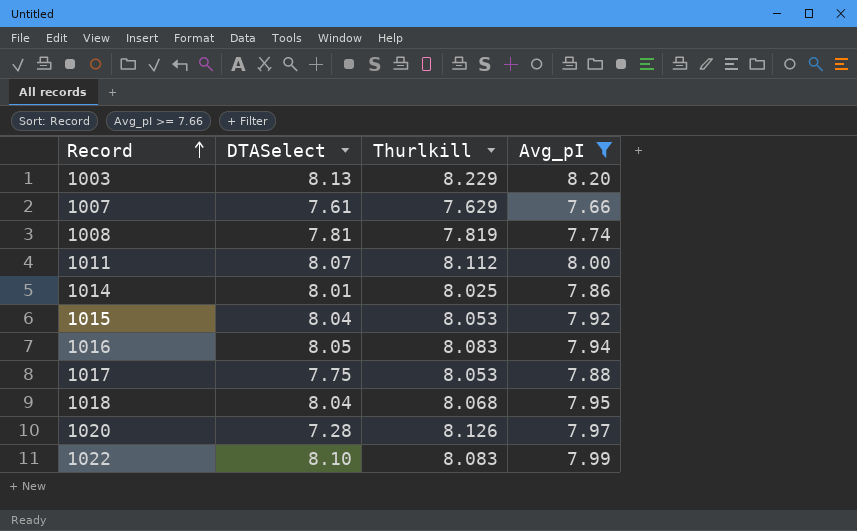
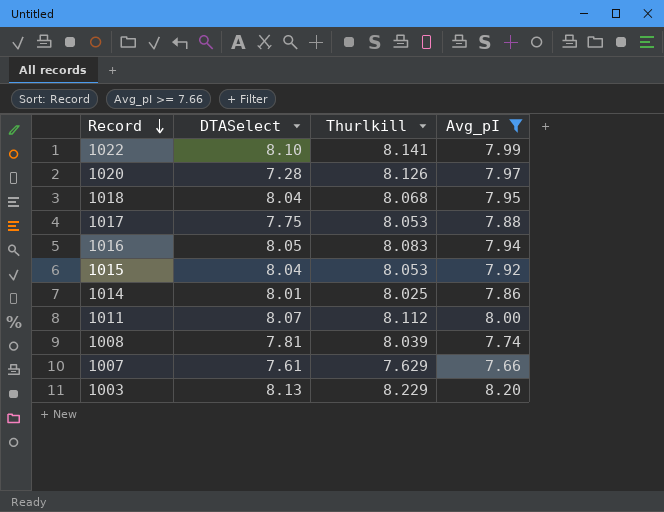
row order: Record ascending -> Record descending
1022 | Thurlkill: 8.083 -> 8.141
1008 | Thurlkill: 7.819 -> 8.039

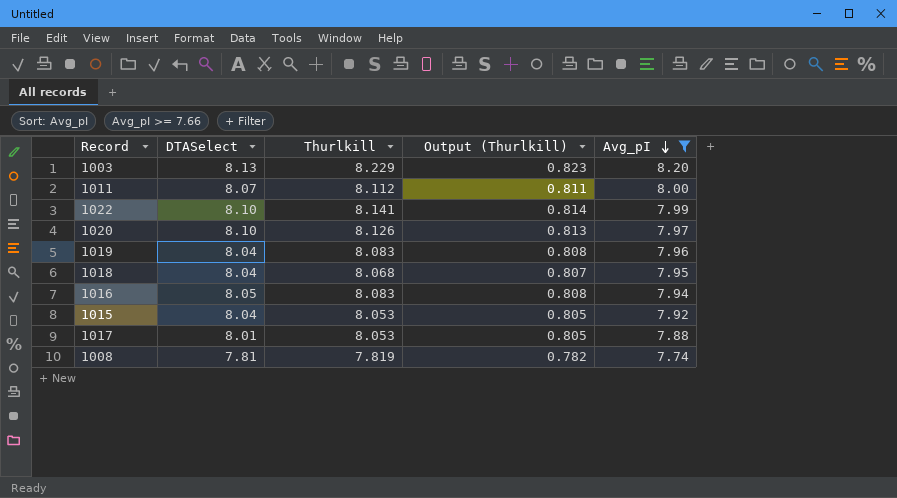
row order: Record descending -> Avg_pI descending
column Output (Thurlkill) | formula: none -> [Thurlkill] * 0.1
row 1014: 8.01 | 8.025 | 7.86 -> none
row 1007: 7.61 | 7.629 | 7.66 -> none
1020 | DTASelect: 7.28 -> 8.10
row 1019: none -> 8.04 | 8.083 | 0.808 | 7.96
1017 | DTASelect: 7.75 -> 8.01
1008 | Thurlkill: 8.039 -> 7.819

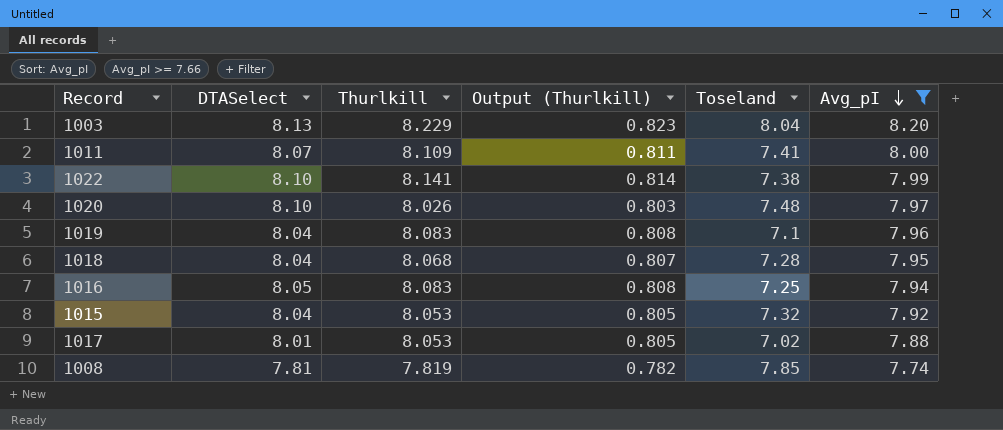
column Toseland | position: none -> 5
1011 | Thurlkill: 8.112 -> 8.109
1020 | Thurlkill: 8.126 -> 8.026
1020 | Output (Thurlkill): 0.813 -> 0.803

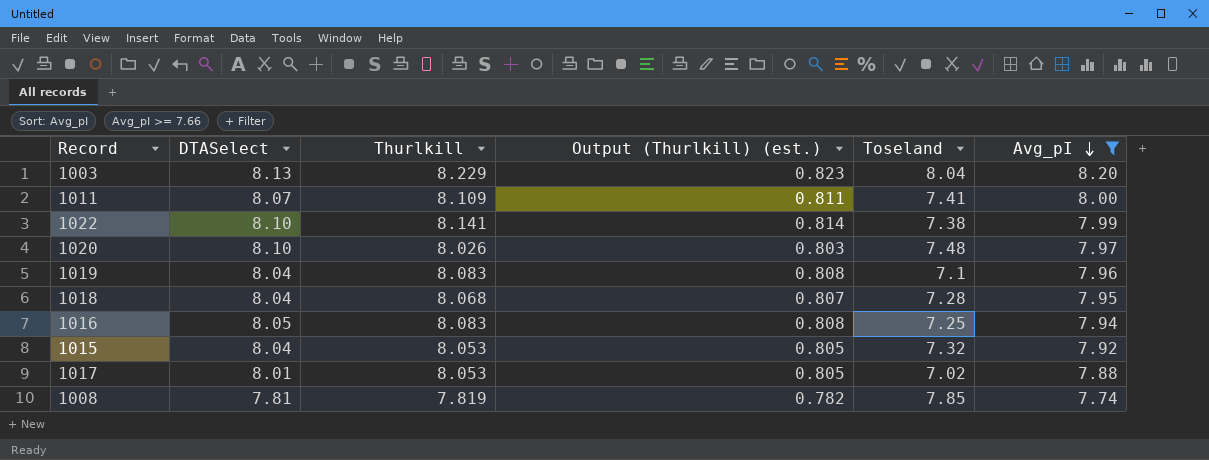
column name: Output (Thurlkill) -> Output (Thurlkill) (est.)

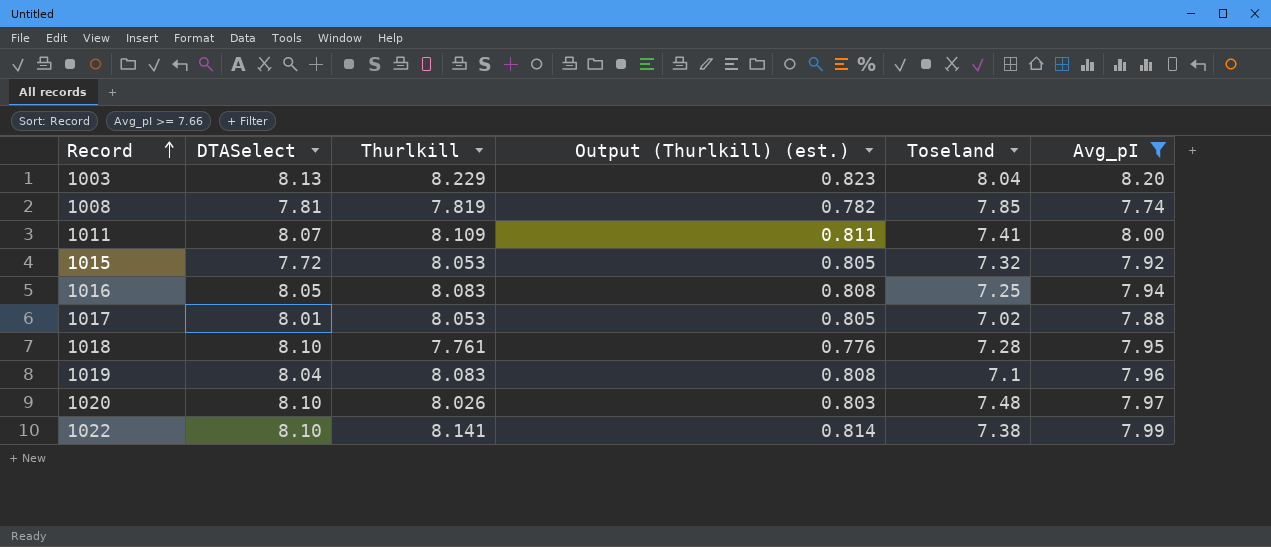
row order: Avg_pI descending -> Record ascending
1015 | DTASelect: 8.04 -> 7.72
1018 | DTASelect: 8.04 -> 8.10
1018 | Thurlkill: 8.068 -> 7.761
1018 | Output (Thurlkill) (est.): 0.807 -> 0.776

